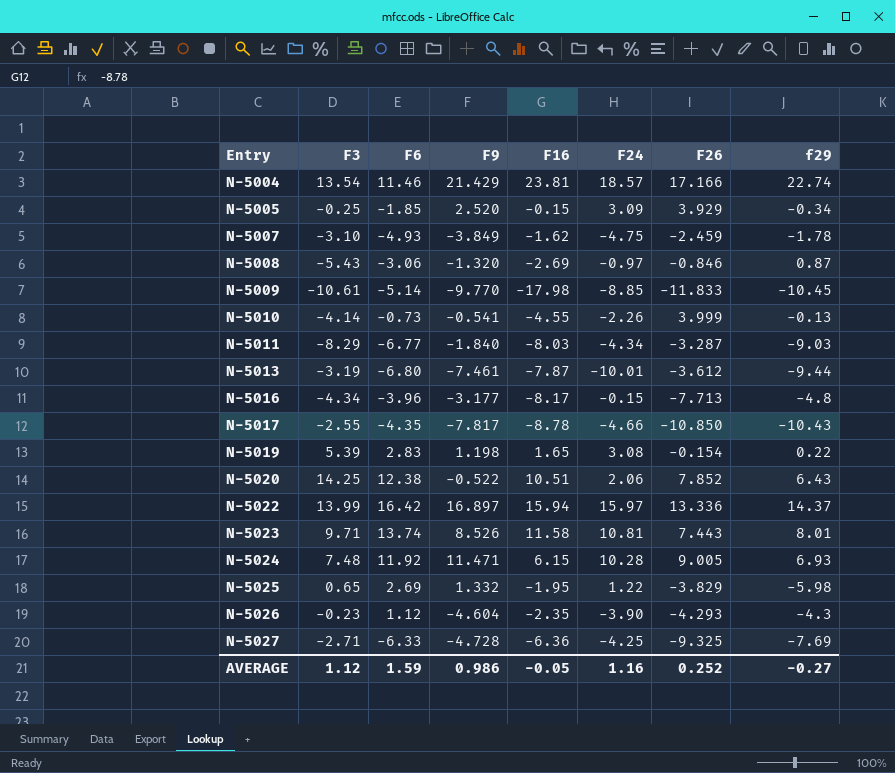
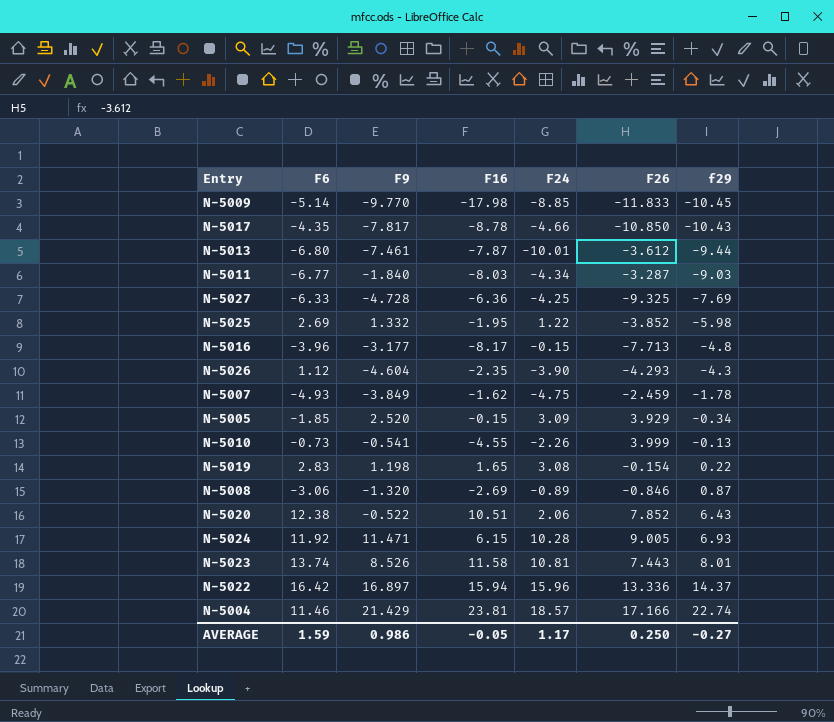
row order: Entry ascending -> f29 ascending
column F3 | position: 2 -> none
N-5025 | F26: -3.829 -> -3.852
N-5008 | F24: -0.97 -> -0.89
N-5022 | F24: 15.97 -> 15.96
AVERAGE | F24: 1.16 -> 1.17
AVERAGE | F26: 0.252 -> 0.250

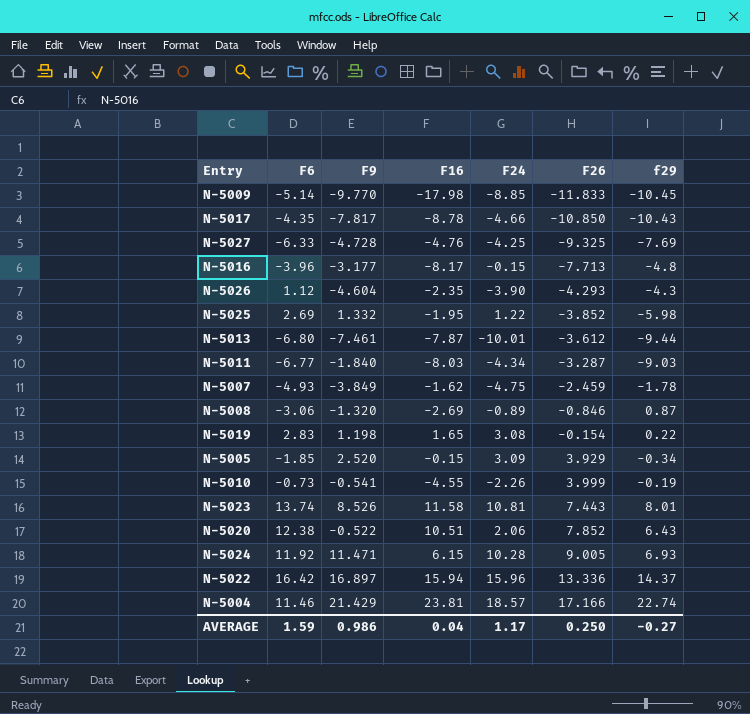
row order: f29 ascending -> F26 ascending
N-5027 | F16: -6.36 -> -4.76
N-5010 | f29: -0.13 -> -0.19
AVERAGE | F16: -0.05 -> 0.04

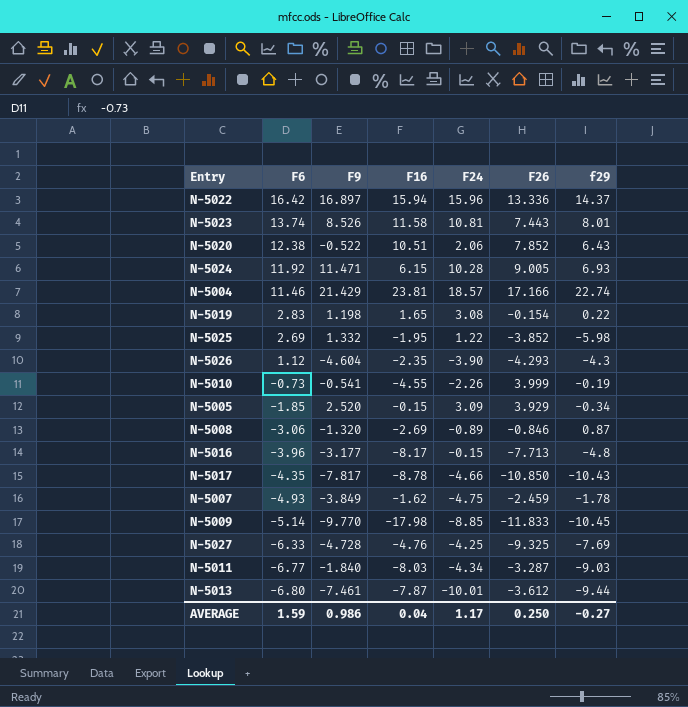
row order: F26 ascending -> F6 descending

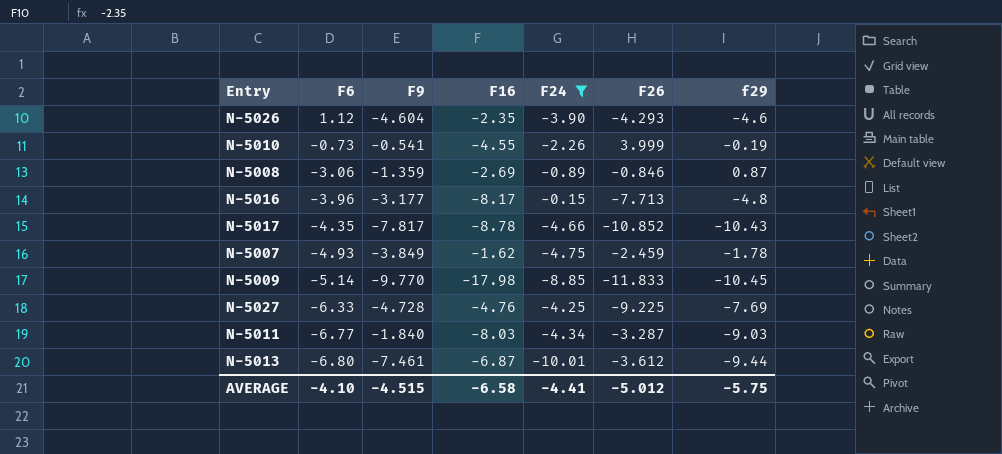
filter: none -> F24 <= -0.15
N-5026 | f29: -4.3 -> -4.6
N-5008 | F9: -1.320 -> -1.359
N-5017 | F26: -10.850 -> -10.852
N-5027 | F26: -9.325 -> -9.225
N-5013 | F16: -7.87 -> -6.87
AVERAGE | F6: 1.59 -> -4.10
AVERAGE | F9: 0.986 -> -4.515
AVERAGE | F16: 0.04 -> -6.58
AVERAGE | F24: 1.17 -> -4.41
AVERAGE | F26: 0.250 -> -5.012
AVERAGE | f29: -0.27 -> -5.75

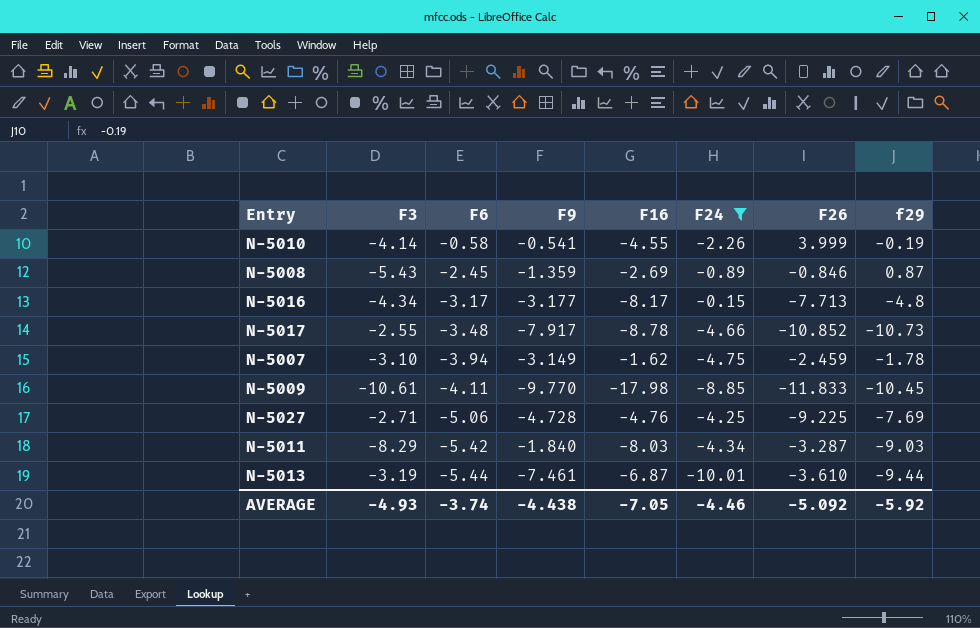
column F3 | position: none -> 2
row N-5026: 1.12 | -4.604 | -2.35 | -3.90 | -4.293 | -4.6 -> none
N-5010 | F6: -0.73 -> -0.58
N-5008 | F6: -3.06 -> -2.45
N-5016 | F6: -3.96 -> -3.17
N-5017 | F6: -4.35 -> -3.48
N-5017 | F9: -7.817 -> -7.917
N-5017 | f29: -10.43 -> -10.73
N-5007 | F6: -4.93 -> -3.94
N-5007 | F9: -3.849 -> -3.149
N-5009 | F6: -5.14 -> -4.11
N-5027 | F6: -6.33 -> -5.06
N-5011 | F6: -6.77 -> -5.42
N-5013 | F6: -6.80 -> -5.44
N-5013 | F26: -3.612 -> -3.610
AVERAGE | F6: -4.10 -> -3.74
AVERAGE | F9: -4.515 -> -4.438
AVERAGE | F16: -6.58 -> -7.05
AVERAGE | F24: -4.41 -> -4.46
AVERAGE | F26: -5.012 -> -5.092
AVERAGE | f29: -5.75 -> -5.92

